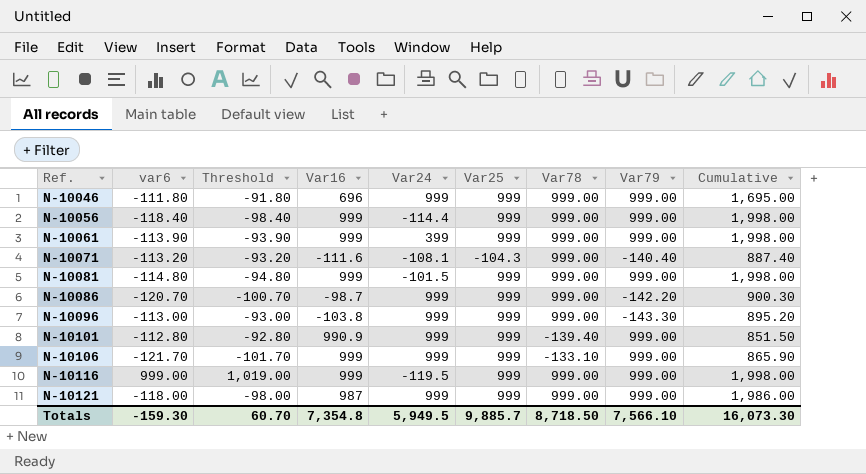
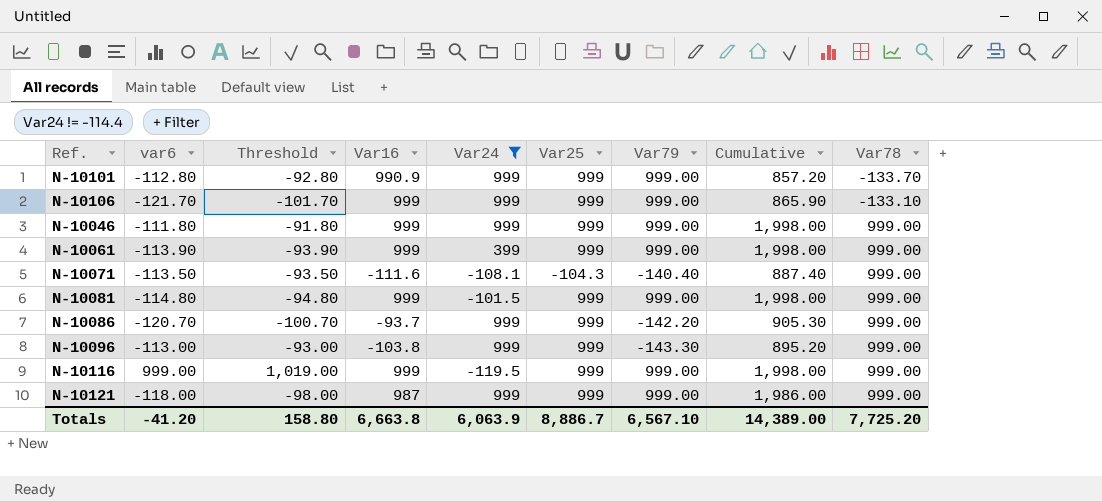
filter: none -> Var24 != -114.4
row order: Ref. ascending -> Var78 ascending
column Var78 | position: 7 -> 9
N-10101 | Cumulative: 851.50 -> 857.20
N-10101 | Var78: -139.40 -> -133.70
N-10046 | Var16: 696 -> 999
N-10046 | Cumulative: 1,695.00 -> 1,998.00
N-10071 | var6: -113.20 -> -113.50
N-10071 | Threshold: -93.20 -> -93.50
N-10086 | Var16: -98.7 -> -93.7
N-10086 | Cumulative: 900.30 -> 905.30
Totals | var6: -159.30 -> -41.20
Totals | Threshold: 60.70 -> 158.80
Totals | Var16: 7,354.8 -> 6,663.8
Totals | Var24: 5,949.5 -> 6,063.9
Totals | Var25: 9,885.7 -> 8,886.7
Totals | Var79: 7,566.10 -> 6,567.10
Totals | Cumulative: 16,073.30 -> 14,389.00
Totals | Var78: 8,718.50 -> 7,725.20

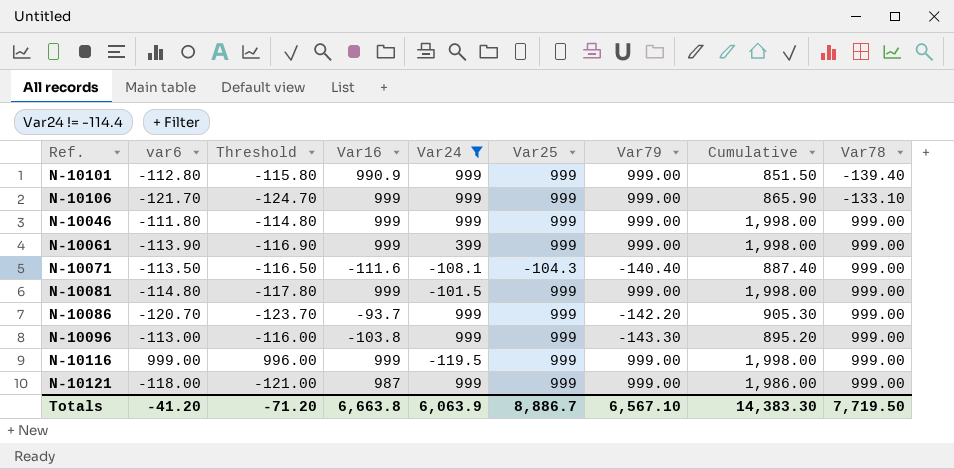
column Threshold | formula: [var6] + 20 -> [var6] - 3
N-10101 | Cumulative: 857.20 -> 851.50
N-10101 | Var78: -133.70 -> -139.40
Totals | Threshold: 158.80 -> -71.20
Totals | Cumulative: 14,389.00 -> 14,383.30
Totals | Var78: 7,725.20 -> 7,719.50

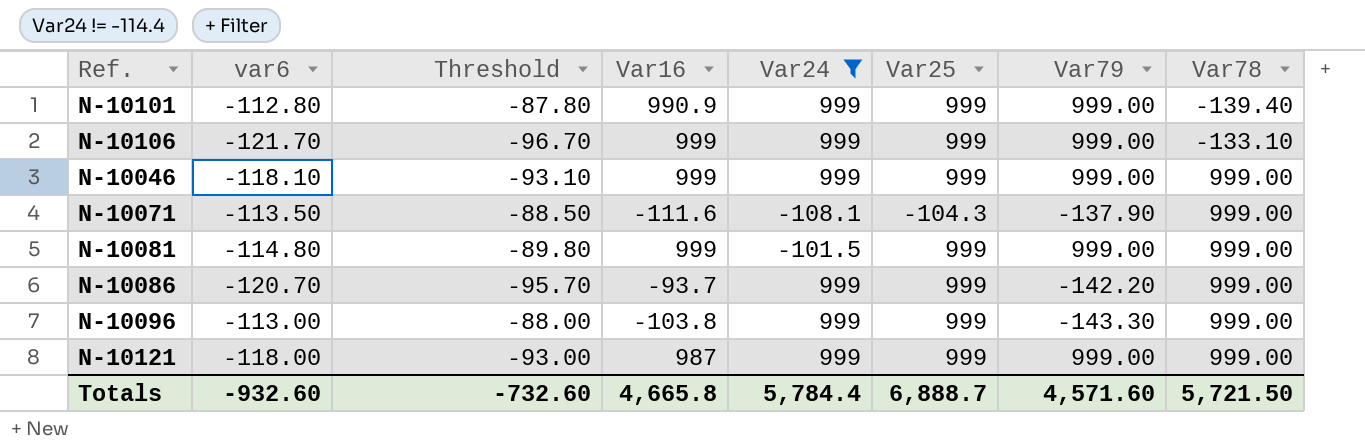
column Cumulative | formula: [Var16] + [Var78] -> none
column Threshold | formula: [var6] - 3 -> [var6] + 25
row N-10061: -113.90 | -116.90 | 999 | 399 | 999 | 999.00 | 1,998.00 | 999.00 -> none
row N-10116: 999.00 | 996.00 | 999 | -119.5 | 999 | 999.00 | 1,998.00 | 999.00 -> none
N-10046 | var6: -111.80 -> -118.10
N-10071 | Var79: -140.40 -> -137.90
Totals | var6: -41.20 -> -932.60
Totals | Threshold: -71.20 -> -732.60
Totals | Var16: 6,663.8 -> 4,665.8
Totals | Var24: 6,063.9 -> 5,784.4
Totals | Var25: 8,886.7 -> 6,888.7
Totals | Var79: 6,567.10 -> 4,571.60
Totals | Var78: 7,719.50 -> 5,721.50

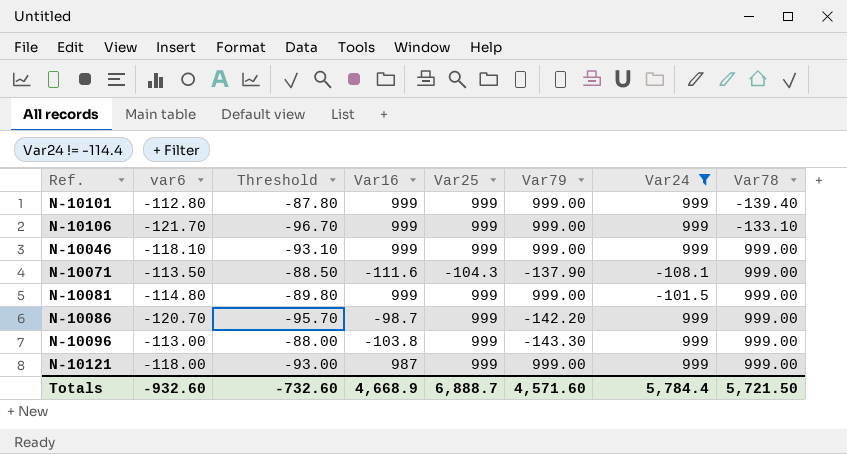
column Var24 | position: 5 -> 7
N-10101 | Var16: 990.9 -> 999
N-10086 | Var16: -93.7 -> -98.7
Totals | Var16: 4,665.8 -> 4,668.9

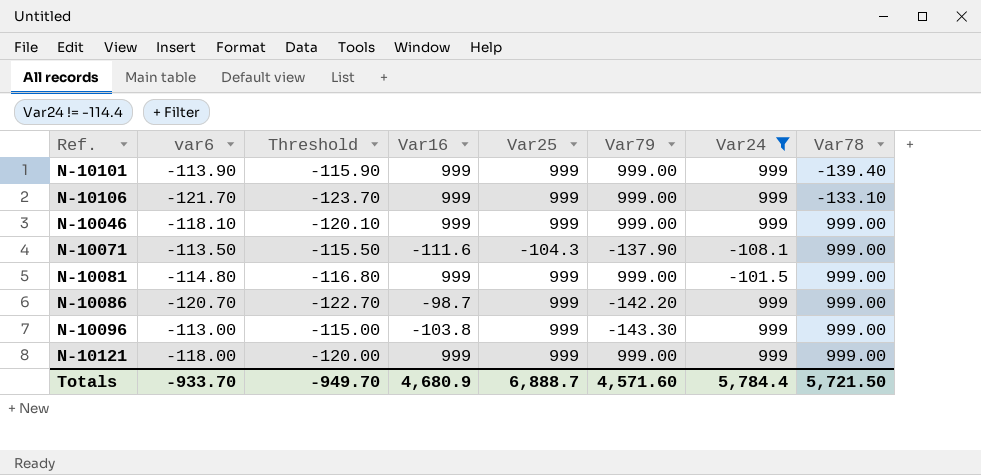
column Threshold | formula: [var6] + 25 -> [var6] - 2
N-10101 | var6: -112.80 -> -113.90
N-10121 | Var16: 987 -> 999
Totals | var6: -932.60 -> -933.70
Totals | Threshold: -732.60 -> -949.70
Totals | Var16: 4,668.9 -> 4,680.9

